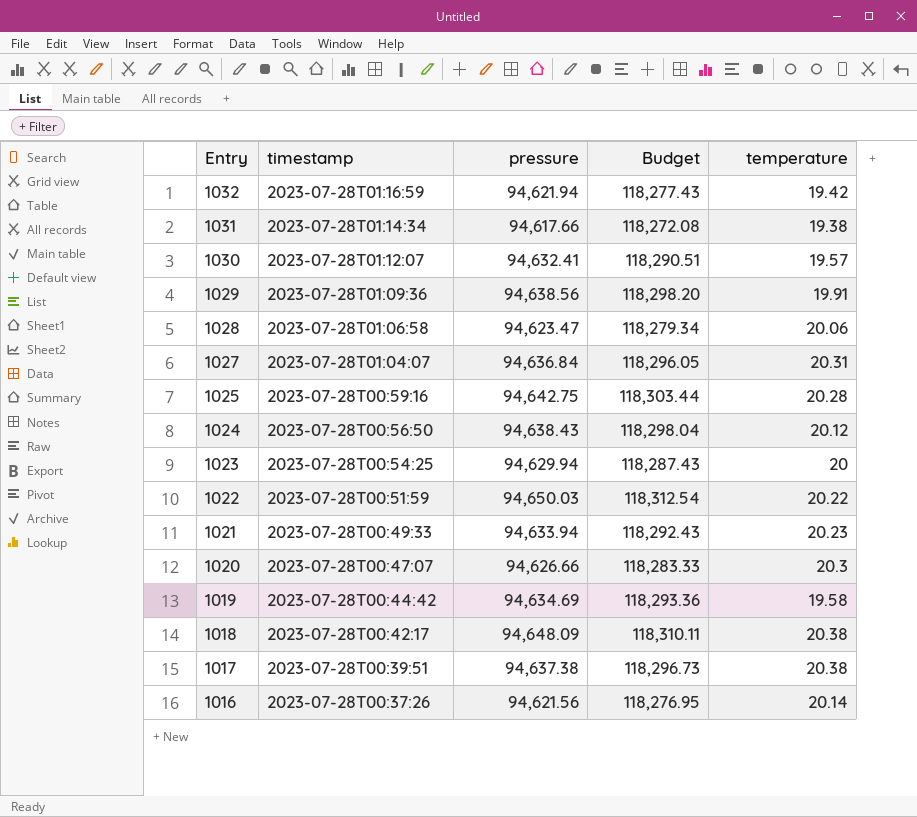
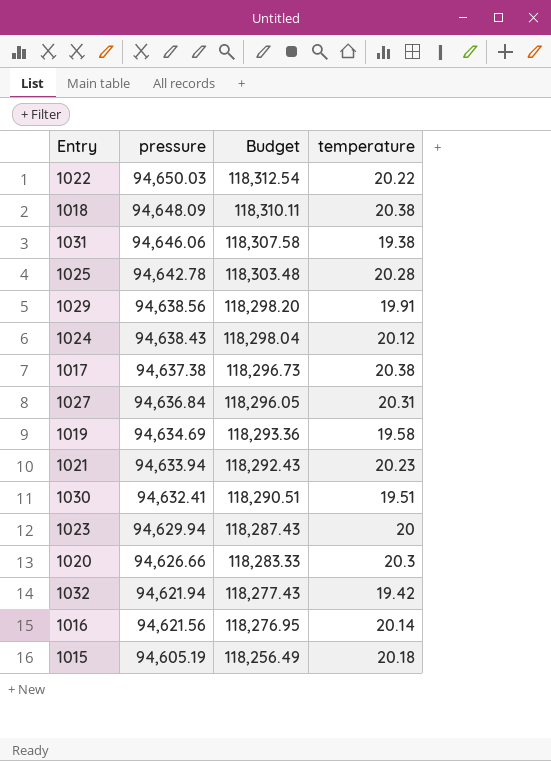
row order: Entry descending -> pressure descending
column timestamp | position: 2 -> none
row 1028: 2023-07-28T01:06:58 | 94,623.47 | 118,279.34 | 20.06 -> none
1031 | pressure: 94,617.66 -> 94,646.06
1031 | Budget: 118,272.08 -> 118,307.58
1025 | pressure: 94,642.75 -> 94,642.78
1025 | Budget: 118,303.44 -> 118,303.48
1030 | temperature: 19.57 -> 19.51
row 1015: none -> 94,605.19 | 118,256.49 | 20.18

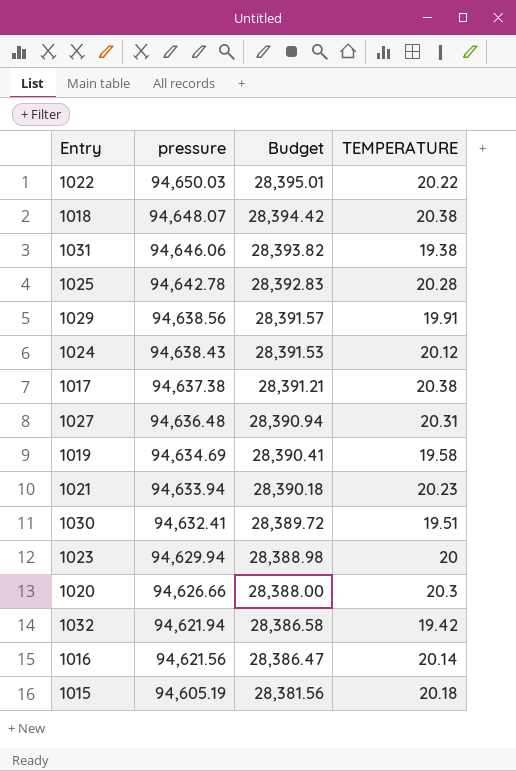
column Budget | formula: [pressure] * 1.25 -> [pressure] * 0.3
column name: temperature -> TEMPERATURE
1018 | pressure: 94,648.09 -> 94,648.07
1027 | pressure: 94,636.84 -> 94,636.48

